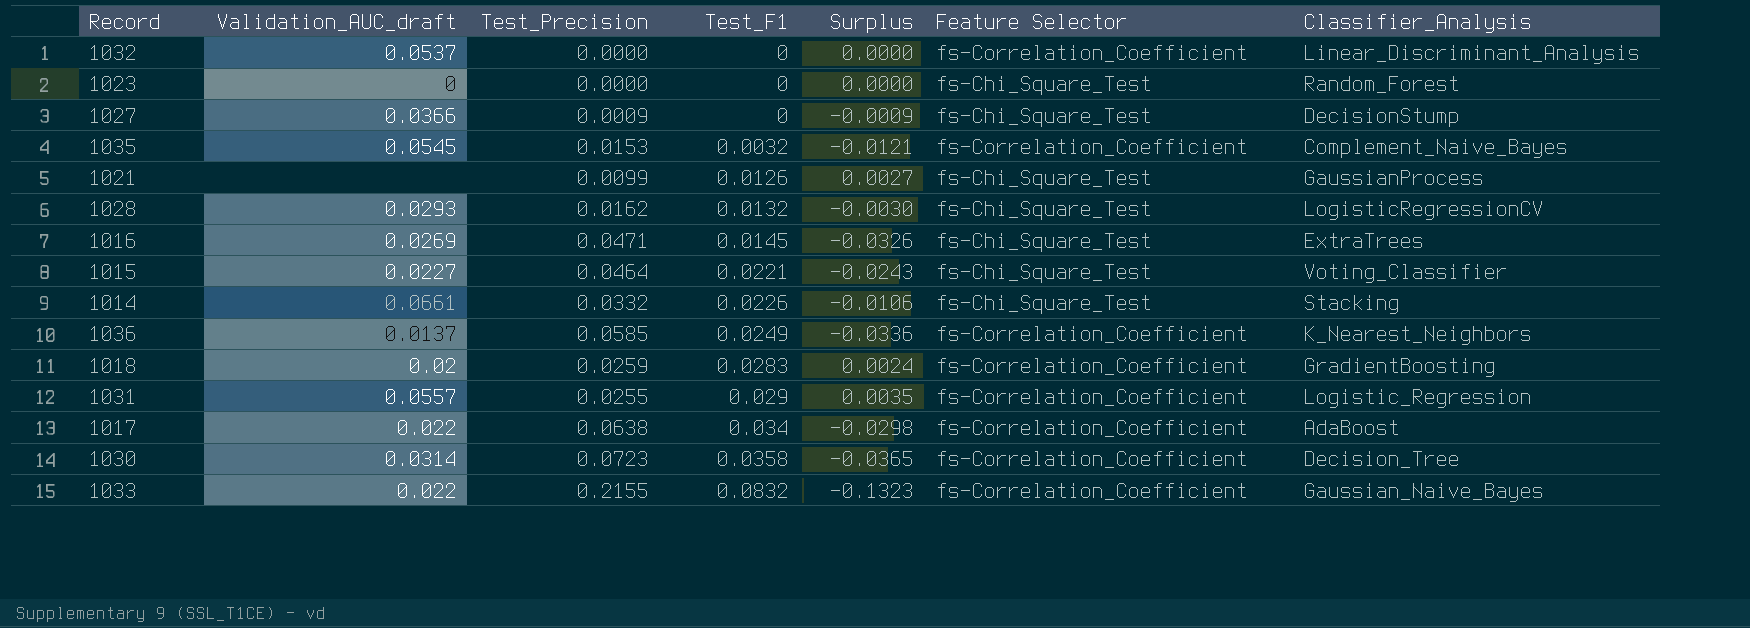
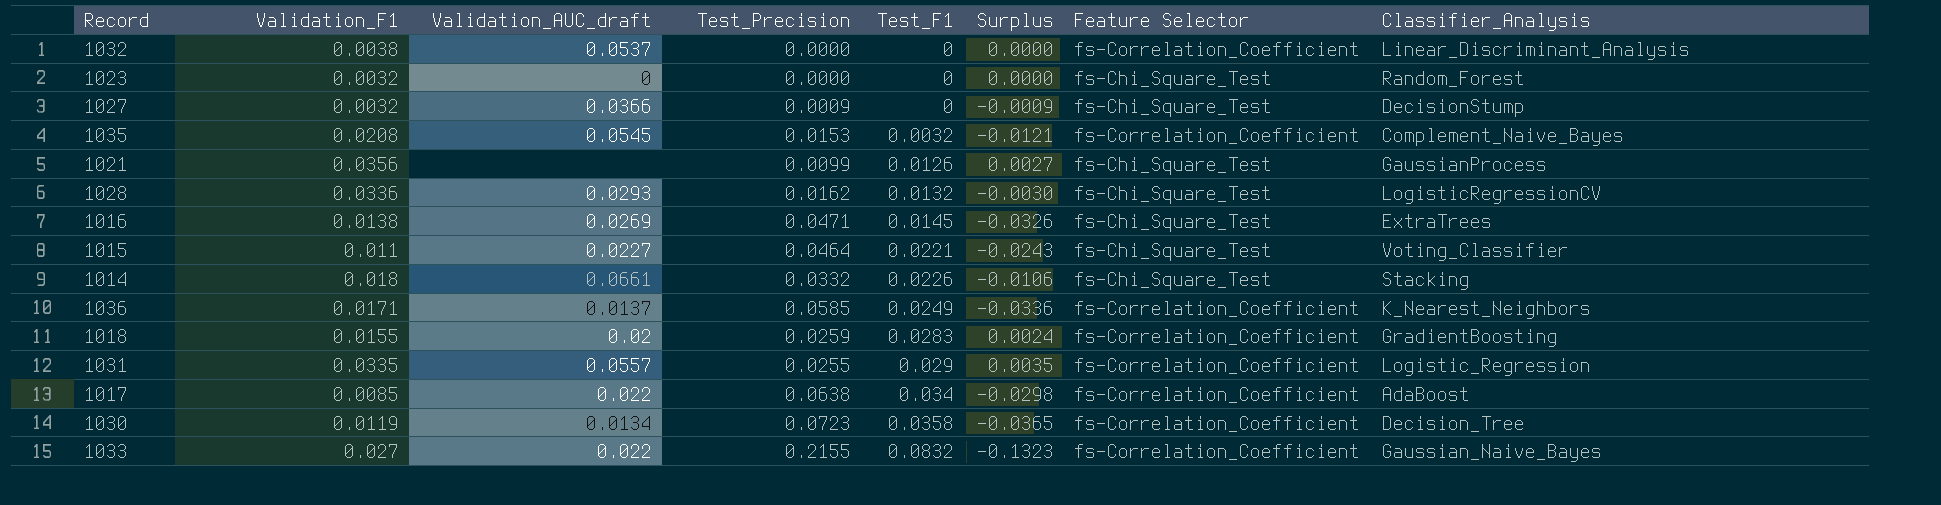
column Validation_F1 | position: none -> 2
1030 | Validation_AUC_draft: 0.0314 -> 0.0134

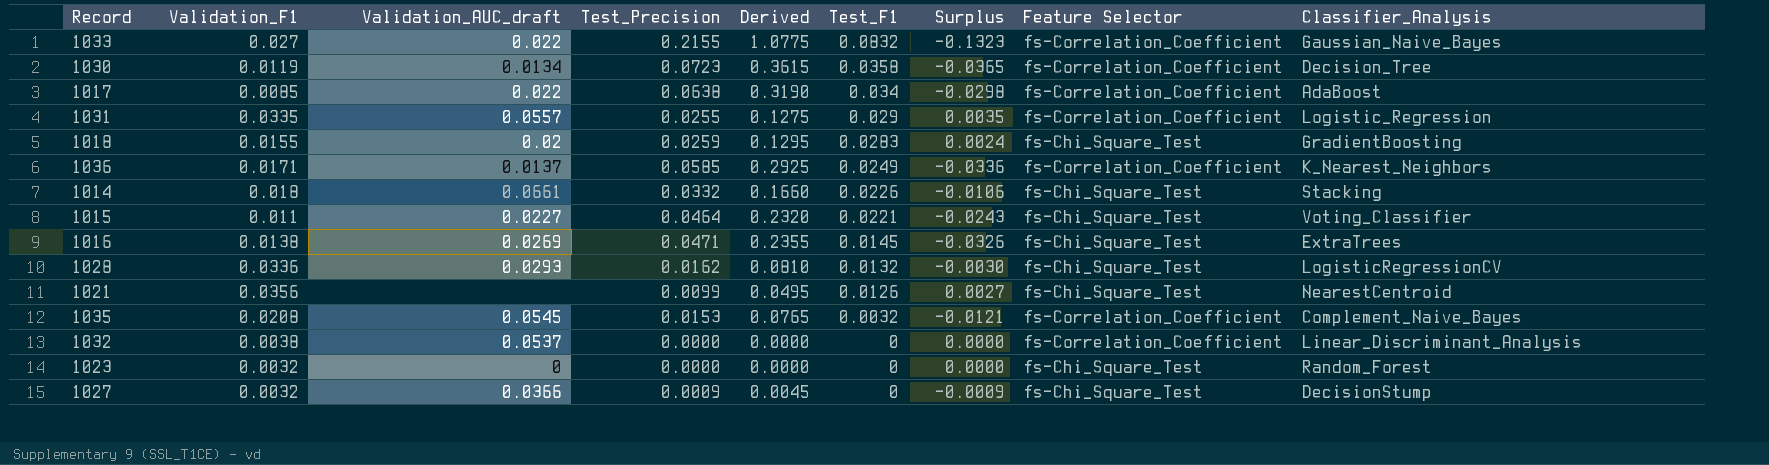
row order: Test_F1 ascending -> Test_F1 descending
column Derived | formula: none -> [Test_Precision] * 5
1018 | Feature Selector: fs-Correlation_Coefficient -> fs-Chi_Square_Test
1021 | Classifier_Analysis: GaussianProcess -> NearestCentroid

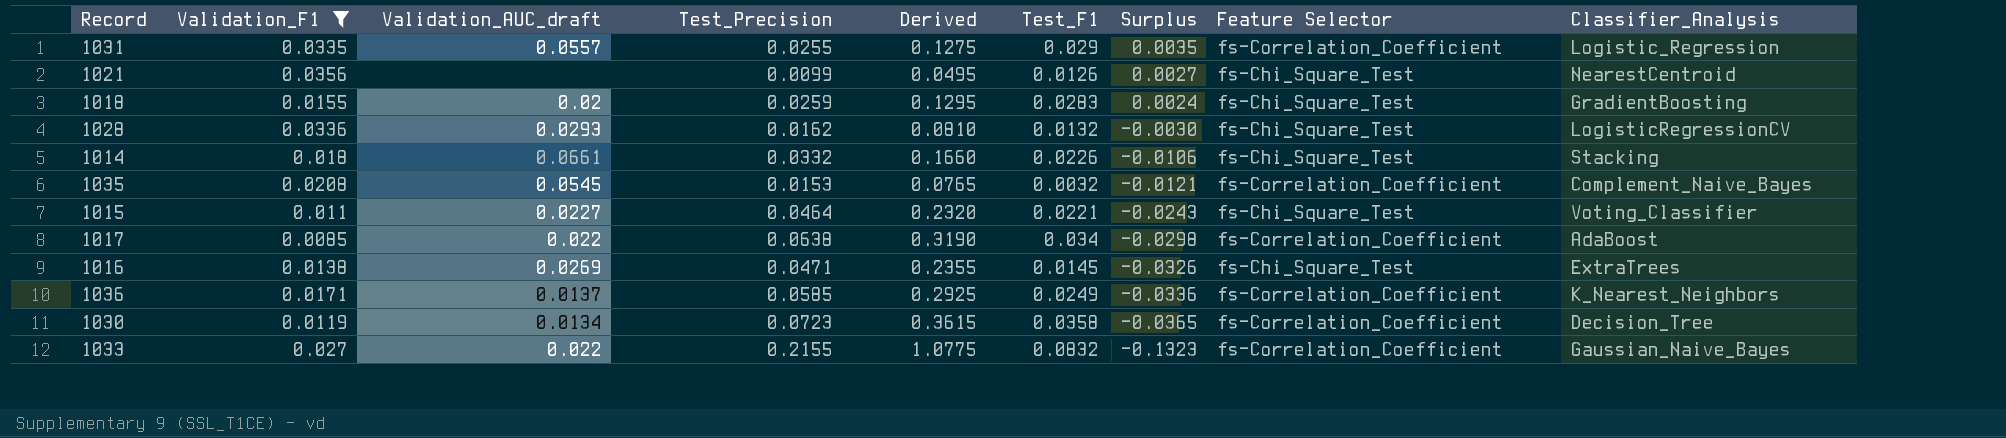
filter: none -> Validation_F1 >= 0.0085
row order: Test_F1 descending -> Surplus descending

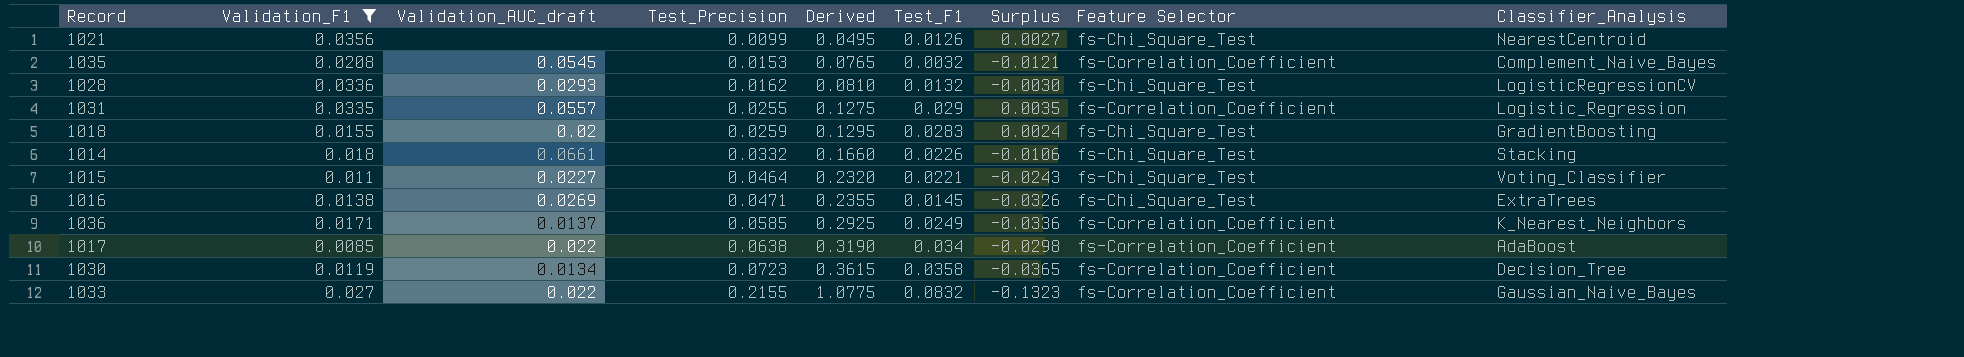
row order: Surplus descending -> Test_Precision ascending

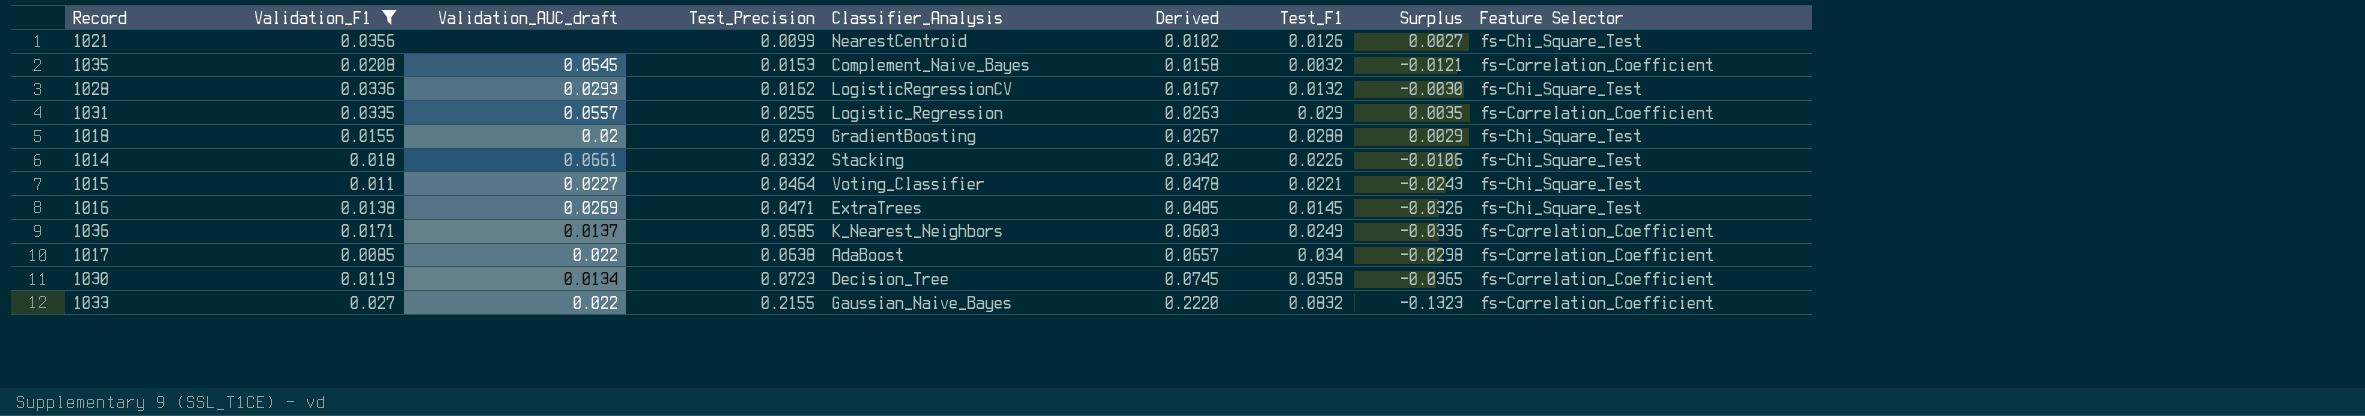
column Classifier_Analysis | position: 9 -> 5
column Derived | formula: [Test_Precision] * 5 -> [Test_Precision] * 1.03
1018 | Test_F1: 0.0283 -> 0.0288
1018 | Surplus: 0.0024 -> 0.0029

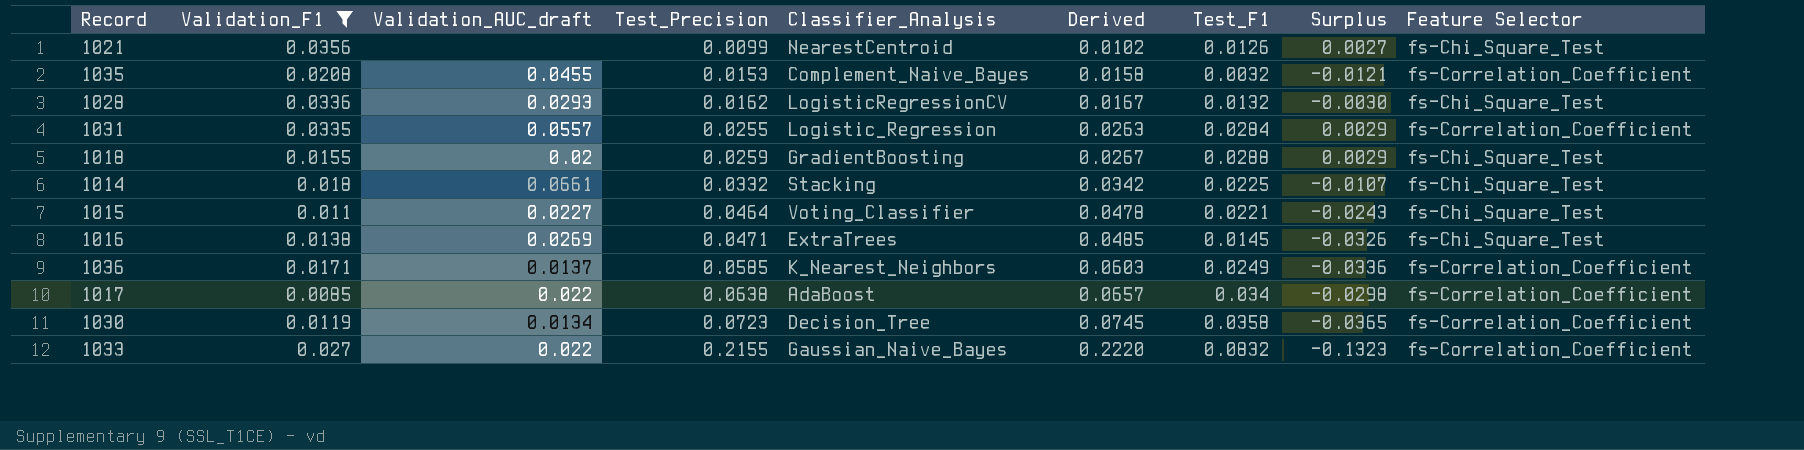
1035 | Validation_AUC_draft: 0.0545 -> 0.0455
1031 | Test_F1: 0.029 -> 0.0284
1031 | Surplus: 0.0035 -> 0.0029
1014 | Test_F1: 0.0226 -> 0.0225
1014 | Surplus: -0.0106 -> -0.0107

